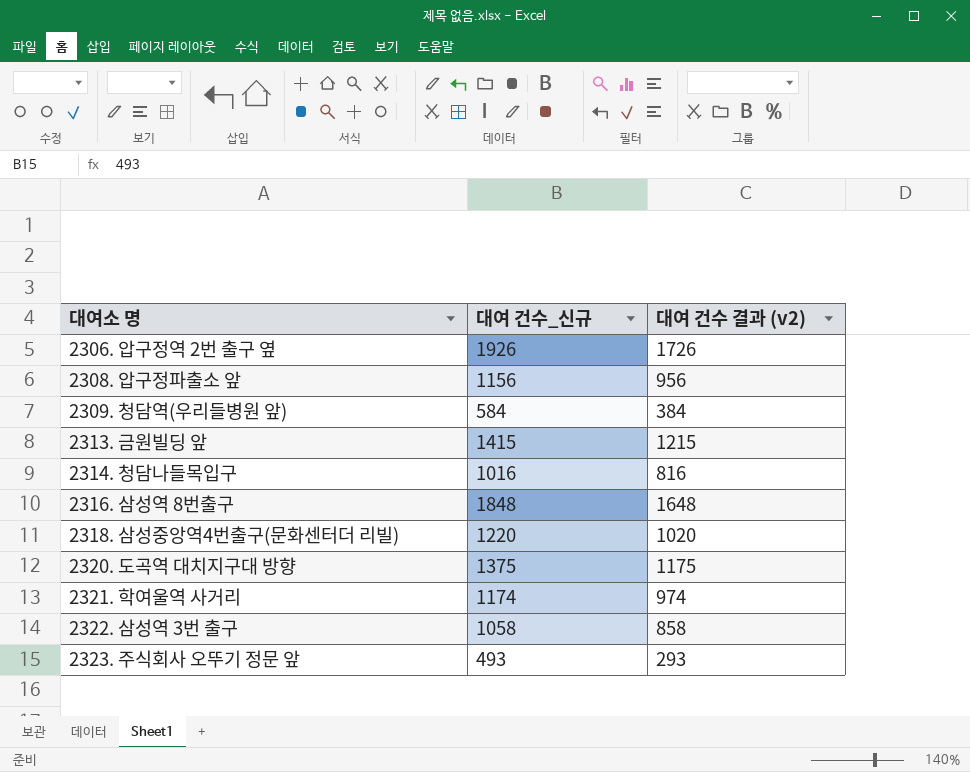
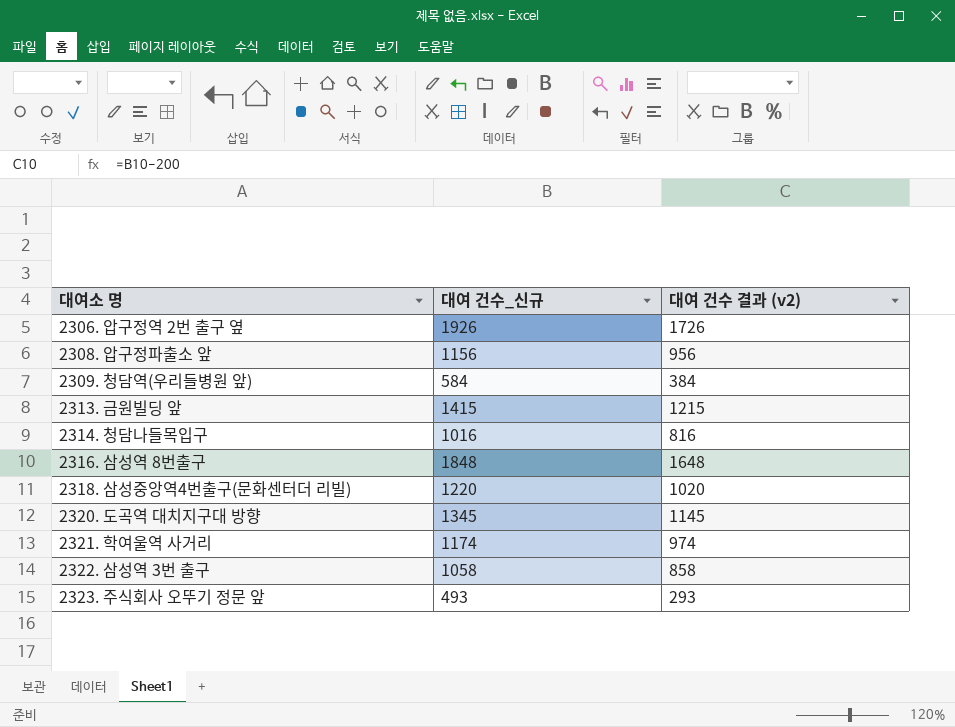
2320. 도곡역 대치지구대 방향 | 대여 건수_신규: 1375 -> 1345
2320. 도곡역 대치지구대 방향 | 대여 건수 결과 (v2): 1175 -> 1145

